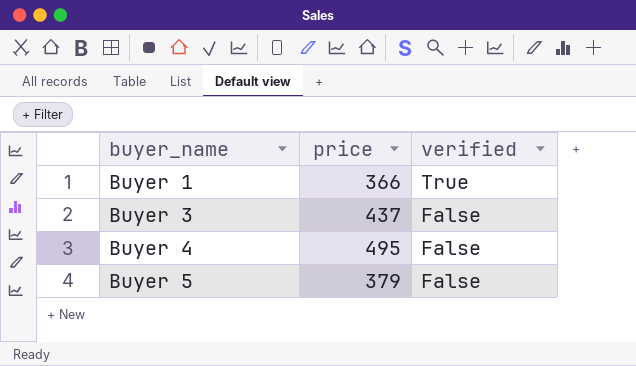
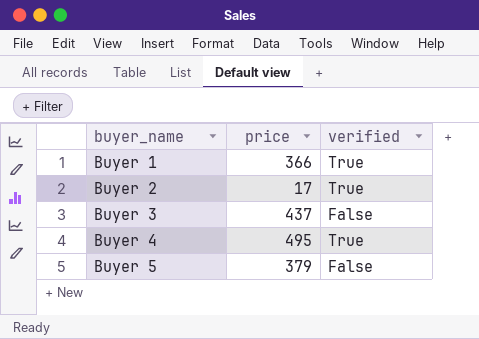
row Buyer 2: none -> 17 | True
Buyer 4 | verified: False -> True

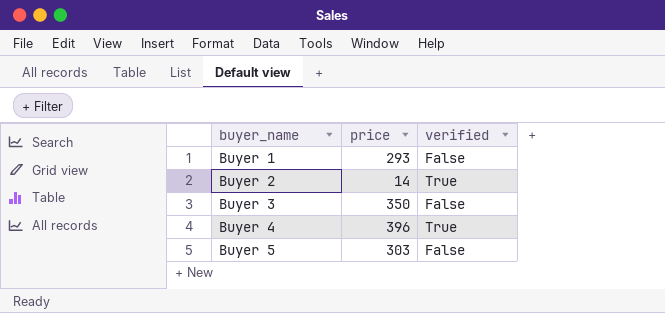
Buyer 1 | price: 366 -> 293
Buyer 1 | verified: True -> False
Buyer 2 | price: 17 -> 14
Buyer 3 | price: 437 -> 350
Buyer 4 | price: 495 -> 396
Buyer 5 | price: 379 -> 303

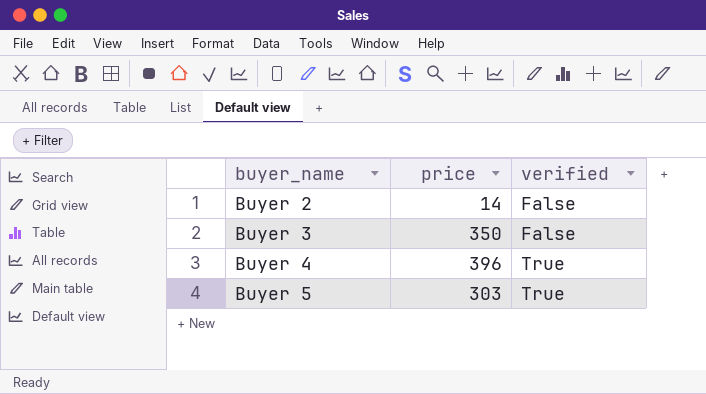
row Buyer 1: 293 | False -> none
Buyer 2 | verified: True -> False
Buyer 5 | verified: False -> True

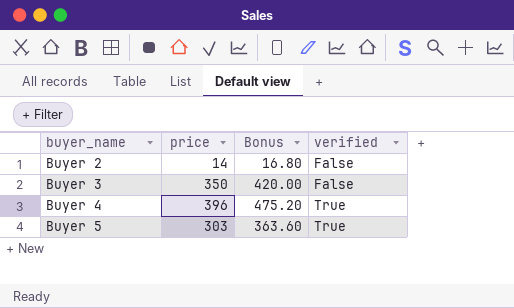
column Bonus | formula: none -> [price] * 1.2

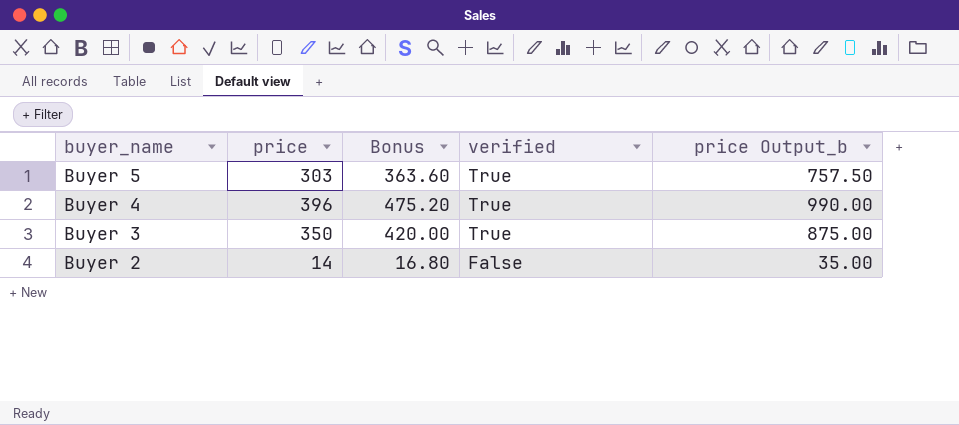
row order: buyer_name ascending -> buyer_name descending
column price Output_b | formula: none -> [price] * 2.5
Buyer 3 | verified: False -> True

